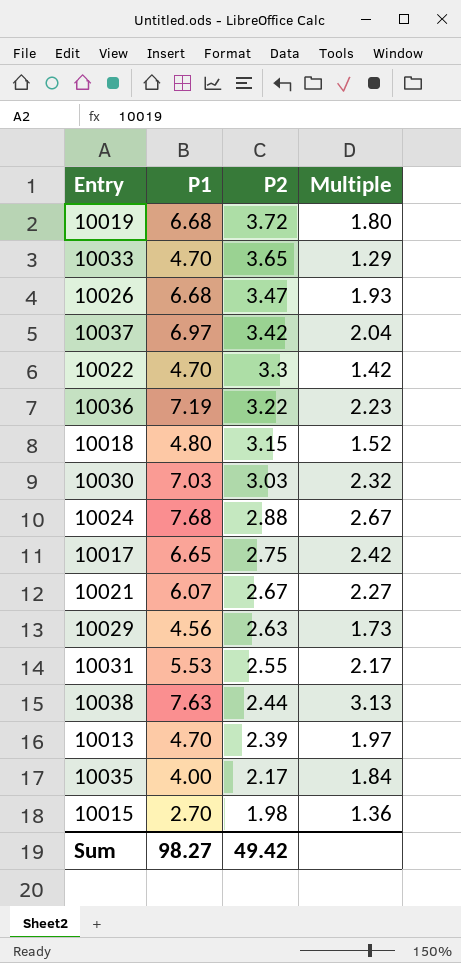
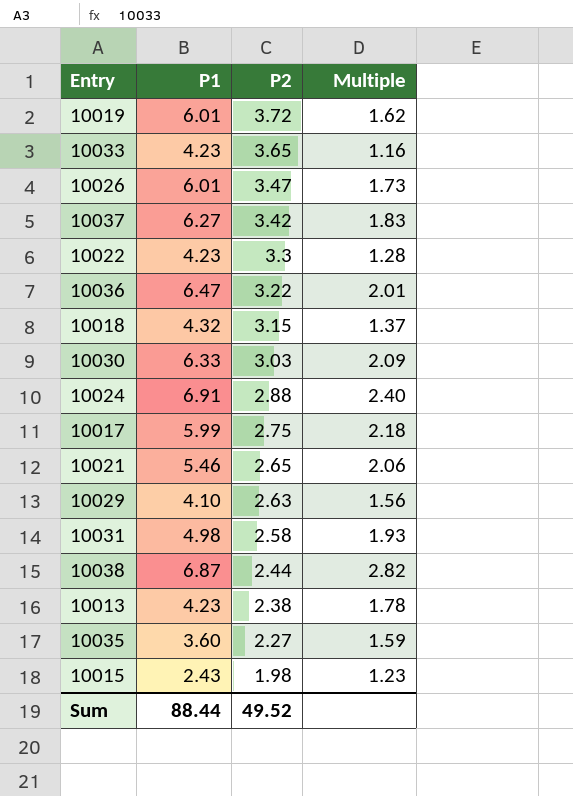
10019 | P1: 6.68 -> 6.01
10019 | Multiple: 1.80 -> 1.62
10033 | P1: 4.70 -> 4.23
10033 | Multiple: 1.29 -> 1.16
10026 | P1: 6.68 -> 6.01
10026 | Multiple: 1.93 -> 1.73
10037 | P1: 6.97 -> 6.27
10037 | Multiple: 2.04 -> 1.83
10022 | P1: 4.70 -> 4.23
10022 | Multiple: 1.42 -> 1.28
10036 | P1: 7.19 -> 6.47
10036 | Multiple: 2.23 -> 2.01
10018 | P1: 4.80 -> 4.32
10018 | Multiple: 1.52 -> 1.37
10030 | P1: 7.03 -> 6.33
10030 | Multiple: 2.32 -> 2.09
10024 | P1: 7.68 -> 6.91
10024 | Multiple: 2.67 -> 2.40
10017 | P1: 6.65 -> 5.99
10017 | Multiple: 2.42 -> 2.18
10021 | P1: 6.07 -> 5.46
10021 | P2: 2.67 -> 2.65
10021 | Multiple: 2.27 -> 2.06
10029 | P1: 4.56 -> 4.10
10029 | Multiple: 1.73 -> 1.56
10031 | P1: 5.53 -> 4.98
10031 | P2: 2.55 -> 2.58
10031 | Multiple: 2.17 -> 1.93
10038 | P1: 7.63 -> 6.87
10038 | Multiple: 3.13 -> 2.82
10013 | P1: 4.70 -> 4.23
10013 | P2: 2.39 -> 2.38
10013 | Multiple: 1.97 -> 1.78
10035 | P1: 4.00 -> 3.60
10035 | P2: 2.17 -> 2.27
10035 | Multiple: 1.84 -> 1.59
10015 | P1: 2.70 -> 2.43
10015 | Multiple: 1.36 -> 1.23
Sum | P1: 98.27 -> 88.44
Sum | P2: 49.42 -> 49.52

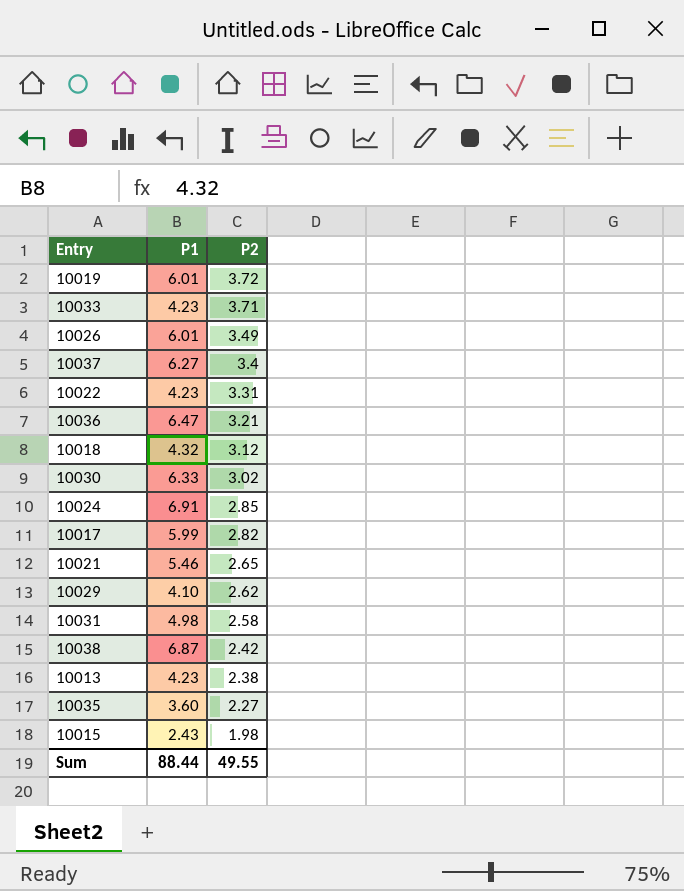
column Multiple | formula: [P1] / [P2] -> none
10033 | P2: 3.65 -> 3.71
10026 | P2: 3.47 -> 3.49
10037 | P2: 3.42 -> 3.4
10022 | P2: 3.3 -> 3.31
10036 | P2: 3.22 -> 3.21
10018 | P2: 3.15 -> 3.12
10030 | P2: 3.03 -> 3.02
10024 | P2: 2.88 -> 2.85
10017 | P2: 2.75 -> 2.82
10029 | P2: 2.63 -> 2.62
10038 | P2: 2.44 -> 2.42
Sum | P2: 49.52 -> 49.55

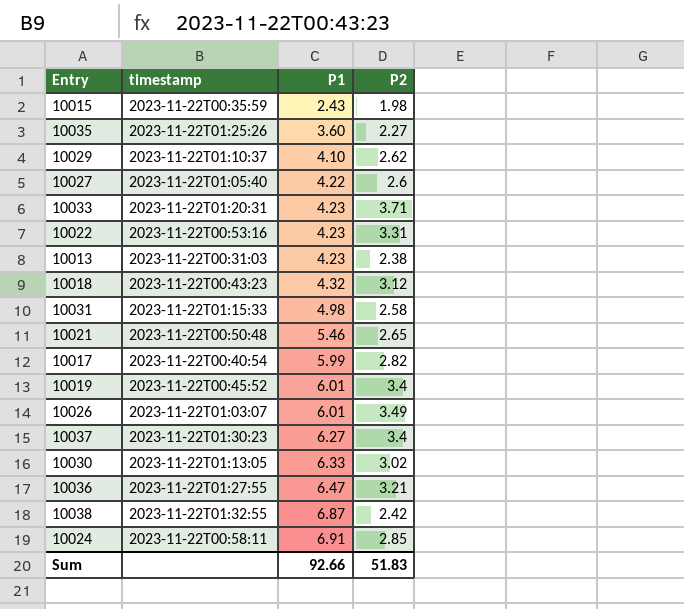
row order: P2 descending -> P1 ascending
column timestamp | position: none -> 2
row 10027: none -> 2023-11-22T01:05:40 | 4.22 | 2.6
10019 | P2: 3.72 -> 3.4
Sum | P1: 88.44 -> 92.66
Sum | P2: 49.55 -> 51.83

